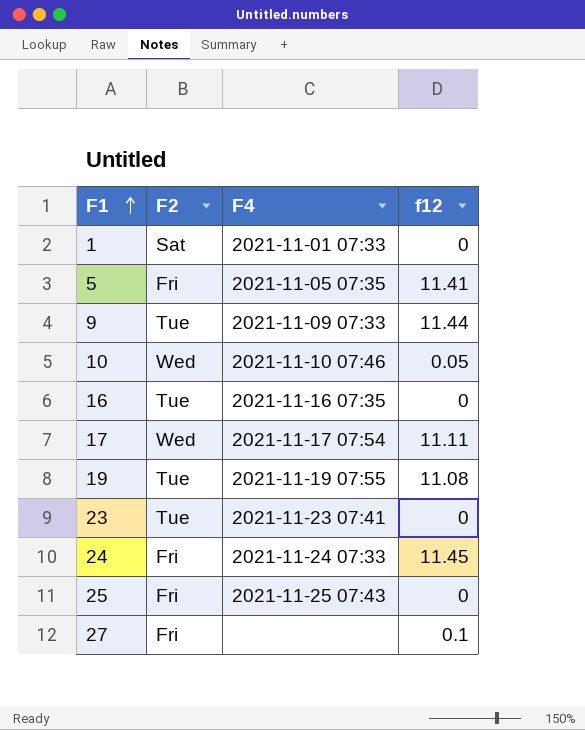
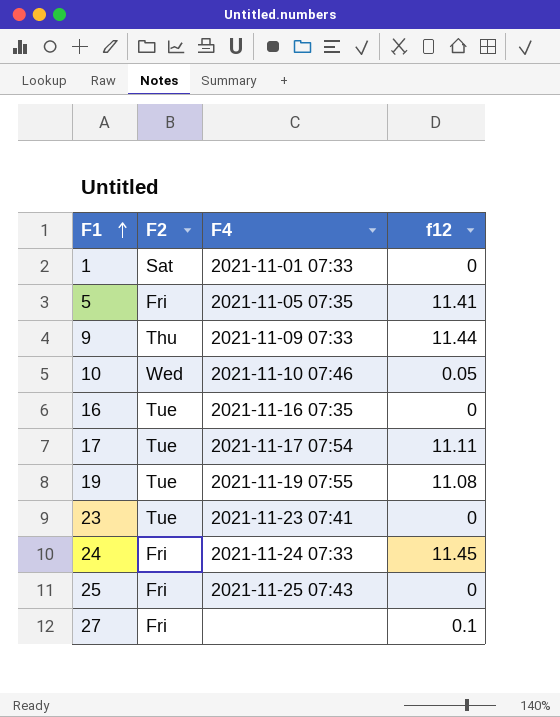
9 | F2: Tue -> Thu
17 | F2: Wed -> Tue

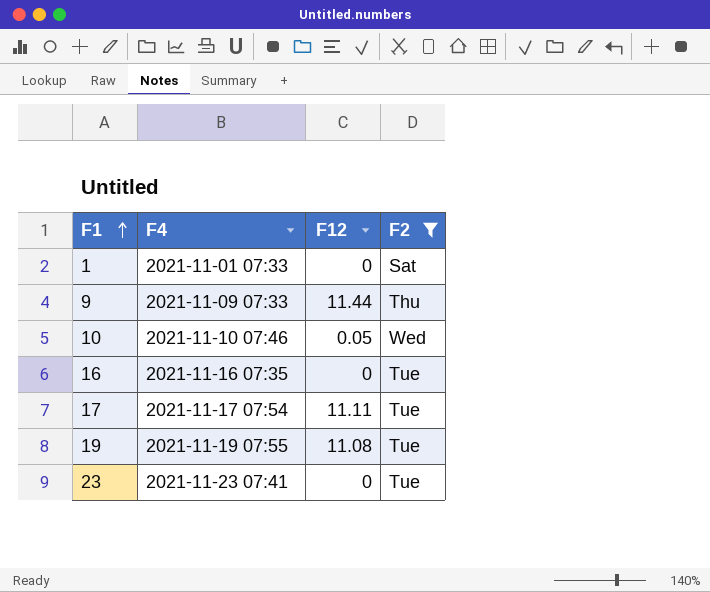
filter: none -> F2 != Fri
column name: f12 -> F12
column F2 | position: 2 -> 4

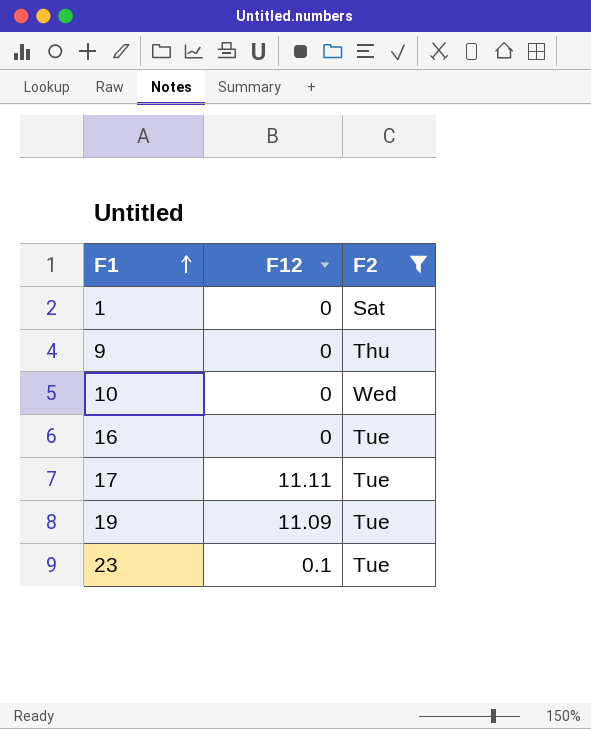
column F4 | position: 2 -> none
9 | F12: 11.44 -> 0
10 | F12: 0.05 -> 0
19 | F12: 11.08 -> 11.09
23 | F12: 0 -> 0.1

